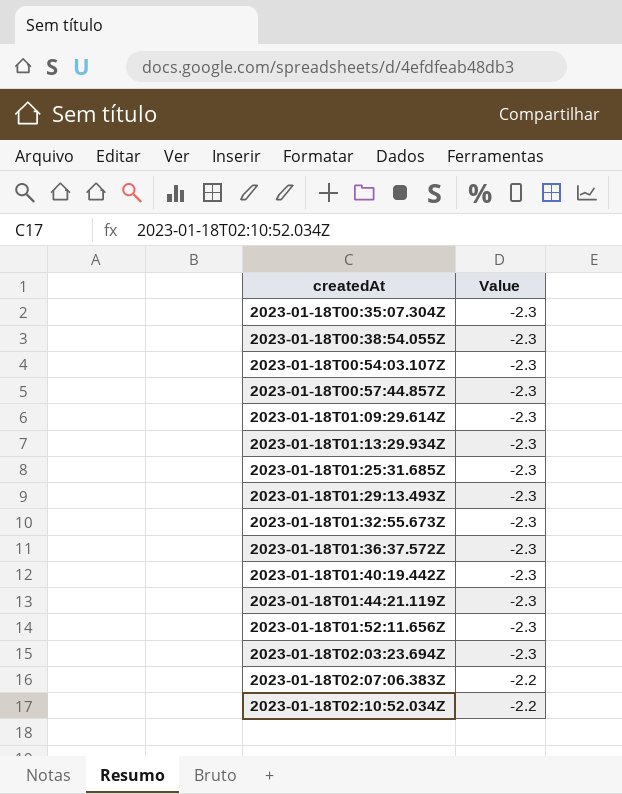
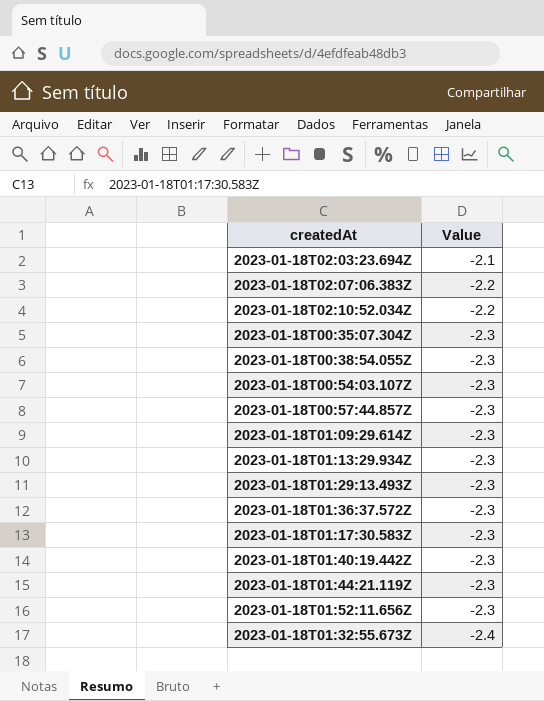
row order: createdAt ascending -> Value descending
row 2023-01-18T01:25:31.685Z: -2.3 -> none
2023-01-18T02:03:23.694Z | Value: -2.3 -> -2.1
row 2023-01-18T01:17:30.583Z: none -> -2.3
2023-01-18T01:32:55.673Z | Value: -2.3 -> -2.4

